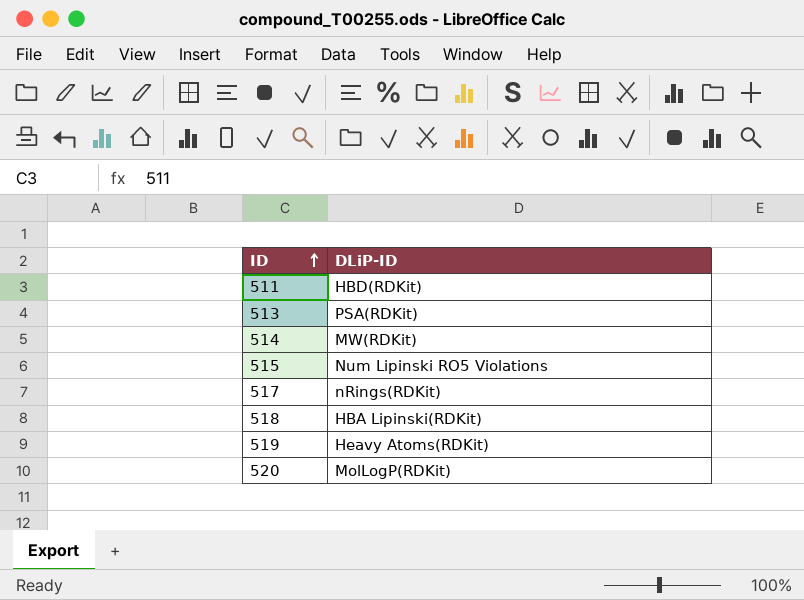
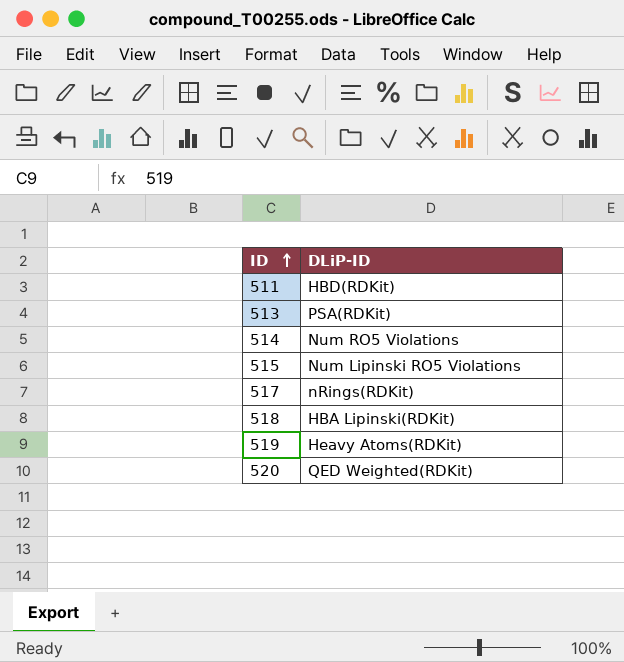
514 | DLiP-ID: MW(RDKit) -> Num RO5 Violations
520 | DLiP-ID: MolLogP(RDKit) -> QED Weighted(RDKit)

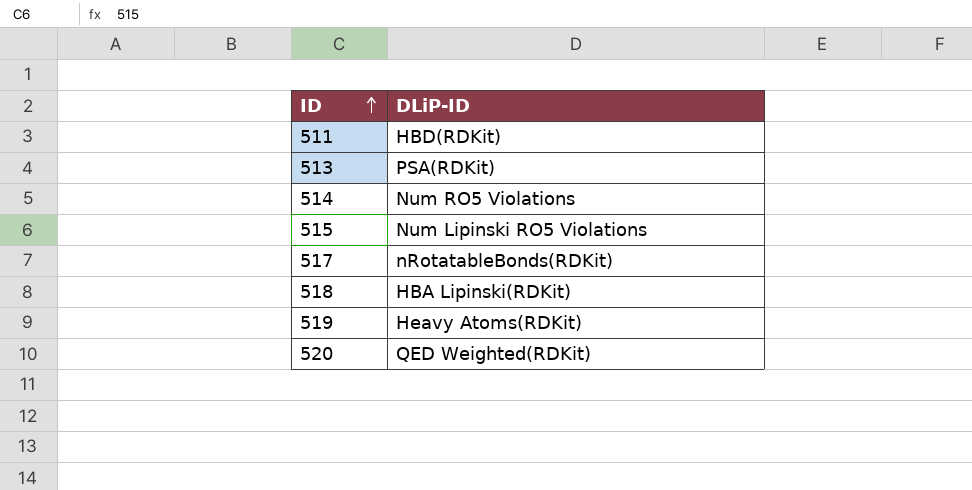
517 | DLiP-ID: nRings(RDKit) -> nRotatableBonds(RDKit)

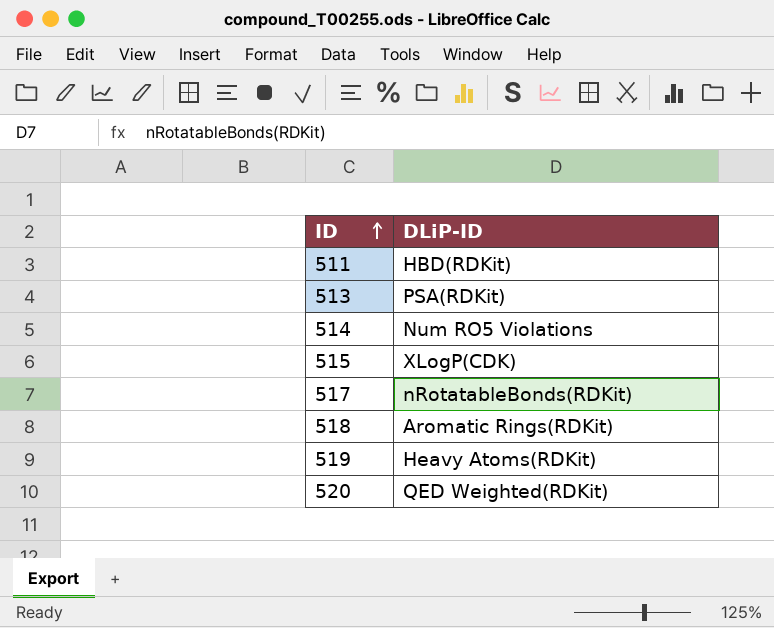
515 | DLiP-ID: Num Lipinski RO5 Violations -> XLogP(CDK)
518 | DLiP-ID: HBA Lipinski(RDKit) -> Aromatic Rings(RDKit)

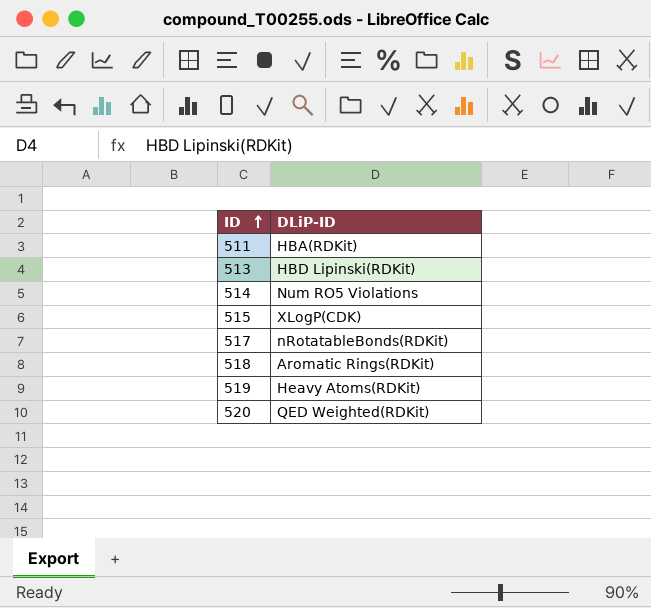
511 | DLiP-ID: HBD(RDKit) -> HBA(RDKit)
513 | DLiP-ID: PSA(RDKit) -> HBD Lipinski(RDKit)

